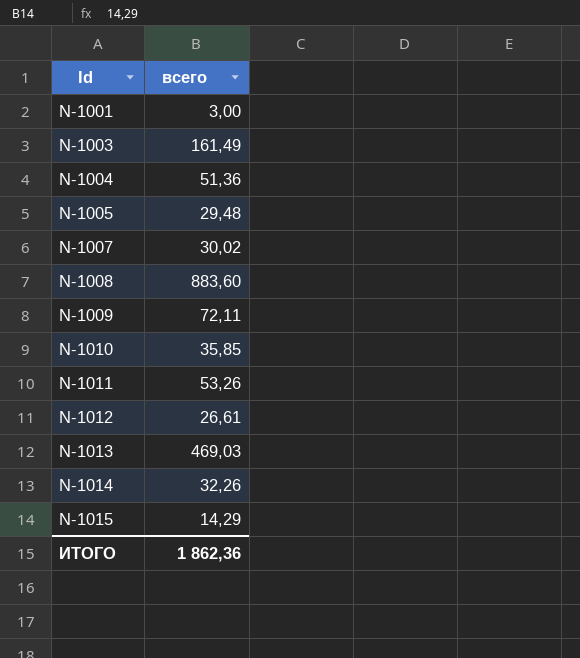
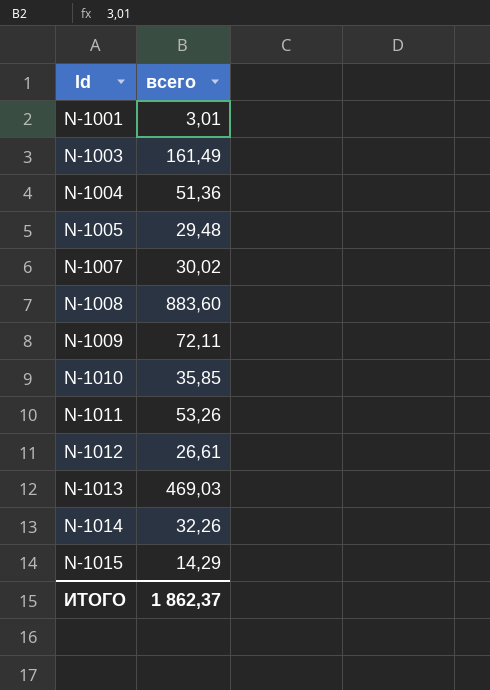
N-1001 | всего: 3,00 -> 3,01
ИТОГО | всего: 1 862,36 -> 1 862,37

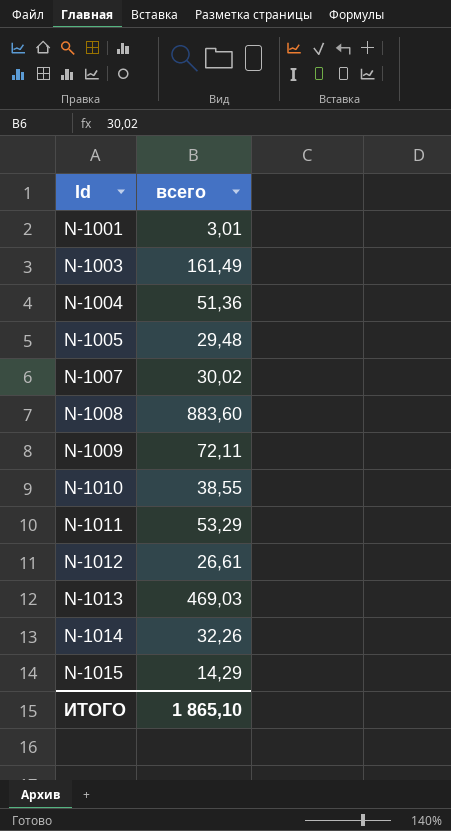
N-1010 | всего: 35,85 -> 38,55
N-1011 | всего: 53,26 -> 53,29
ИТОГО | всего: 1 862,37 -> 1 865,10

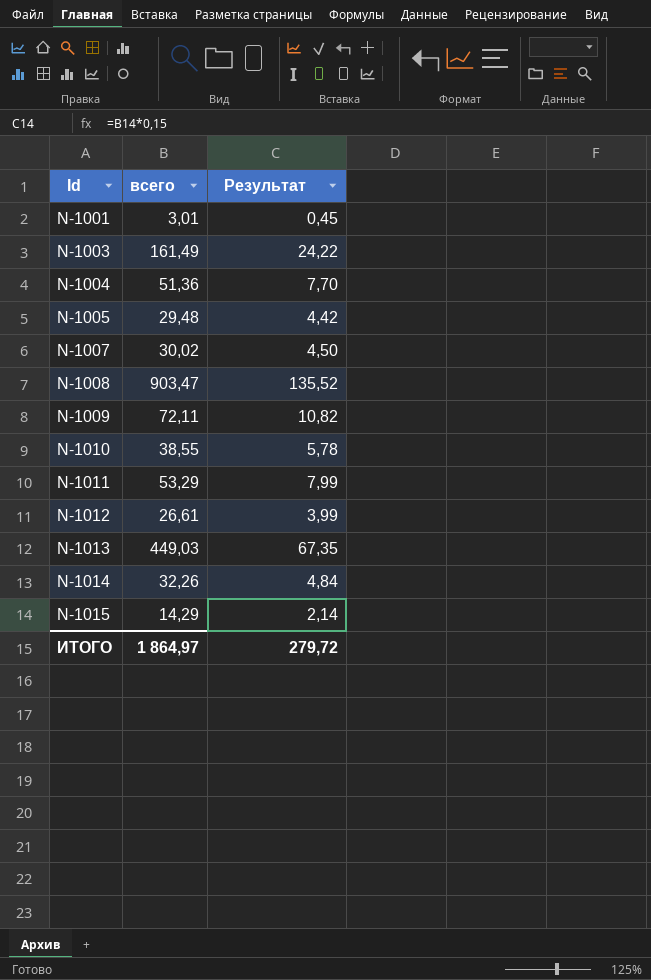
column Результат | formula: none -> [всего] * 0,15
N-1008 | всего: 883,60 -> 903,47
N-1013 | всего: 469,03 -> 449,03
ИТОГО | всего: 1 865,10 -> 1 864,97

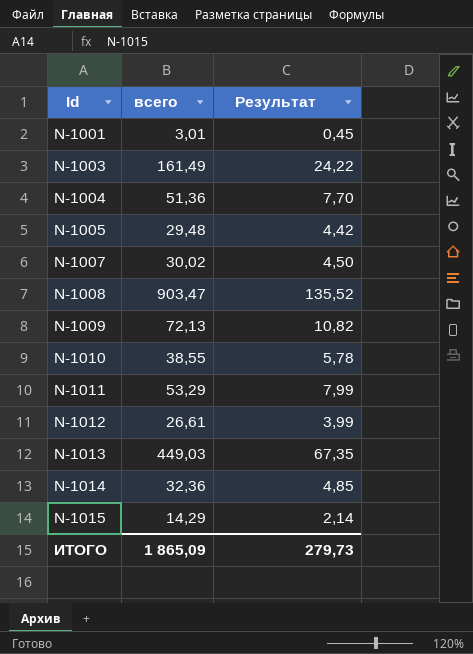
N-1009 | всего: 72,11 -> 72,13
N-1014 | всего: 32,26 -> 32,36
N-1014 | Результат: 4,84 -> 4,85
ИТОГО | всего: 1 864,97 -> 1 865,09
ИТОГО | Результат: 279,72 -> 279,73

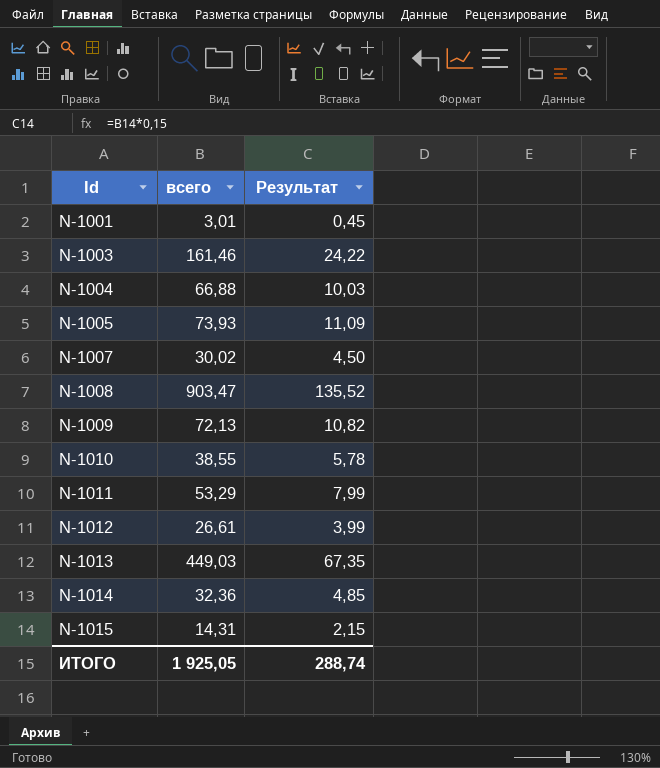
N-1003 | всего: 161,49 -> 161,46
N-1004 | всего: 51,36 -> 66,88
N-1004 | Результат: 7,70 -> 10,03
N-1005 | всего: 29,48 -> 73,93
N-1005 | Результат: 4,42 -> 11,09
N-1015 | всего: 14,29 -> 14,31
N-1015 | Результат: 2,14 -> 2,15
ИТОГО | всего: 1 865,09 -> 1 925,05
ИТОГО | Результат: 279,73 -> 288,74

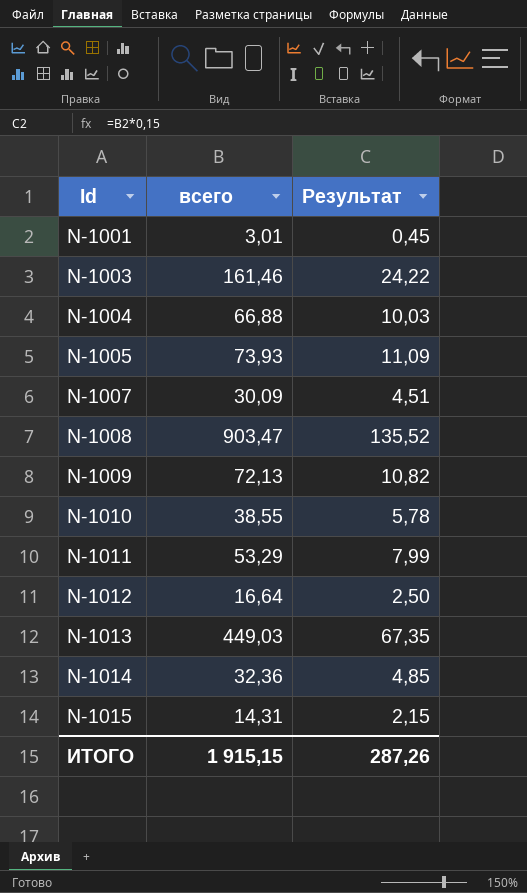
N-1007 | всего: 30,02 -> 30,09
N-1007 | Результат: 4,50 -> 4,51
N-1012 | всего: 26,61 -> 16,64
N-1012 | Результат: 3,99 -> 2,50
ИТОГО | всего: 1 925,05 -> 1 915,15
ИТОГО | Результат: 288,74 -> 287,26

